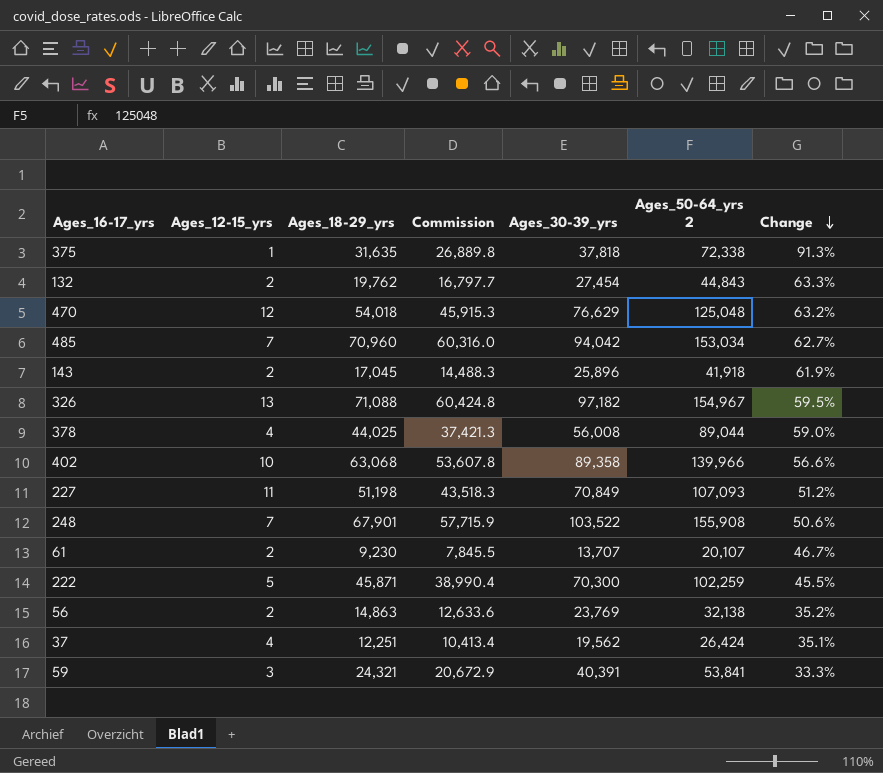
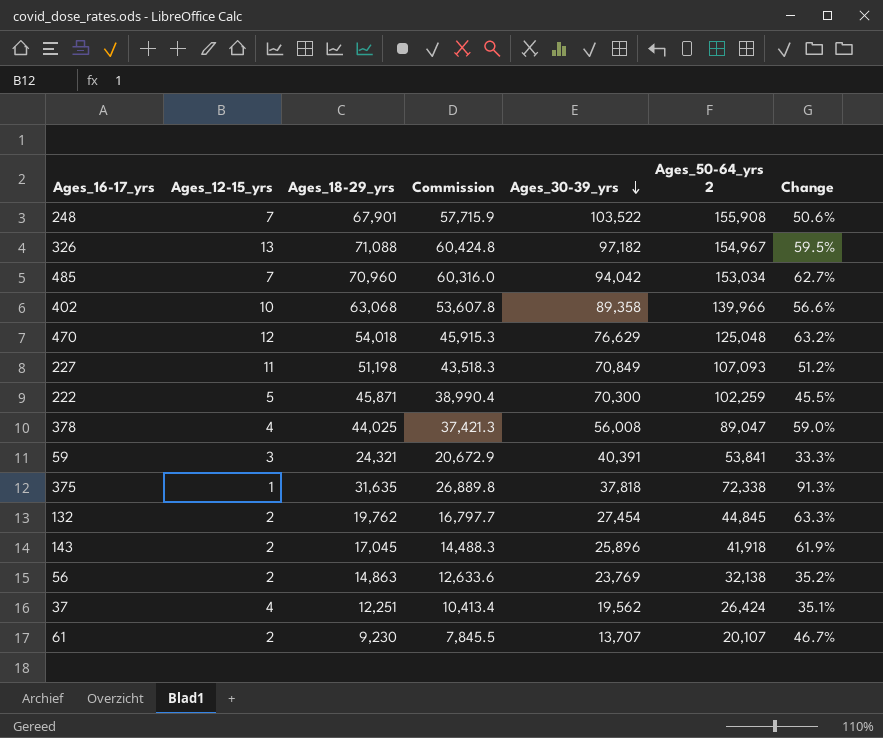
row order: Change descending -> Ages_30-39_yrs descending
378 | Ages_50-64_yrs 2: 89,044 -> 89,047
132 | Ages_50-64_yrs 2: 44,843 -> 44,845

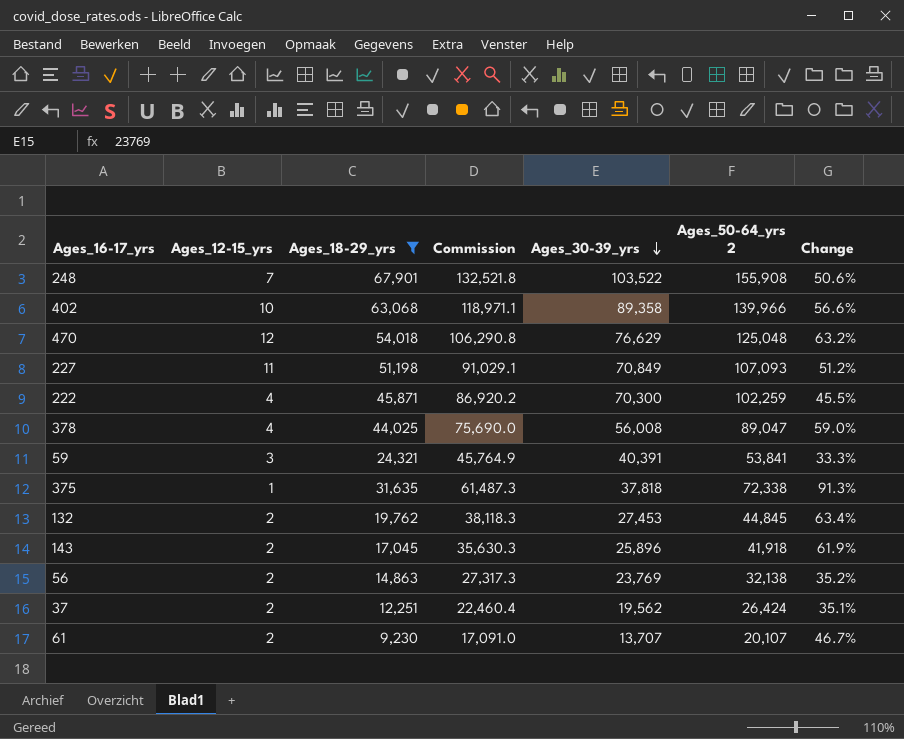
filter: none -> Ages_18-29_yrs <= 67,901
column Commission | formula: [Ages_18-29_yrs] * 0.85 -> [Ages_50-64_yrs 2] * 0.85
222 | Ages_12-15_yrs: 5 -> 4
132 | Ages_30-39_yrs: 27,454 -> 27,453
132 | Change: 63.3% -> 63.4%
37 | Ages_12-15_yrs: 4 -> 2

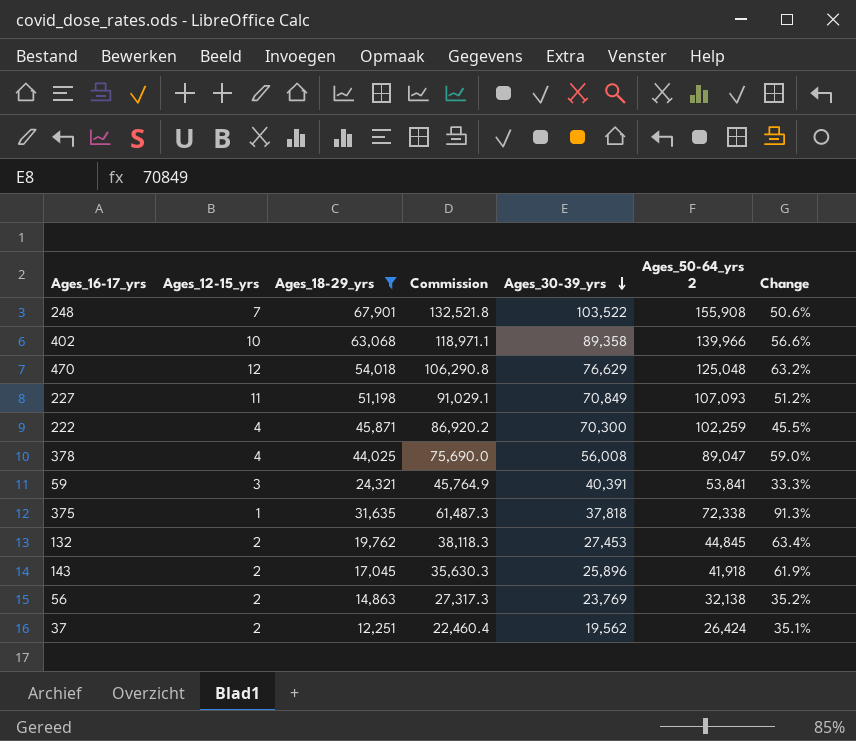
row 61: 2 | 9,230 | 17,091.0 | 13,707 | 20,107 | 46.7% -> none

